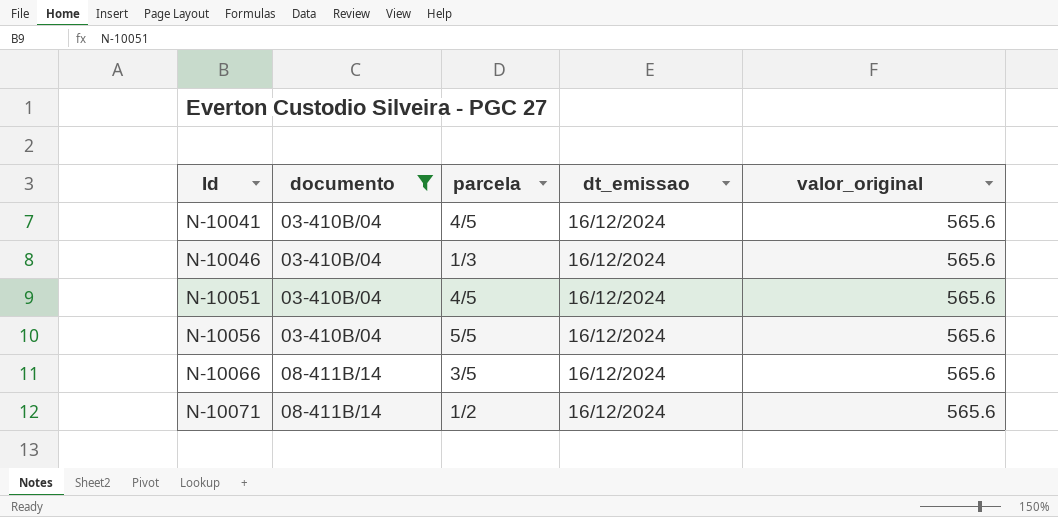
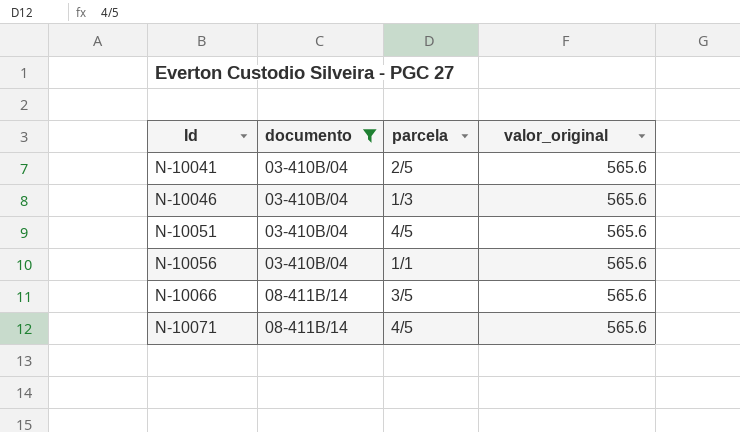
column dt_emissao | position: 4 -> none
N-10041 | parcela: 4/5 -> 2/5
N-10056 | parcela: 5/5 -> 1/1
N-10071 | parcela: 1/2 -> 4/5

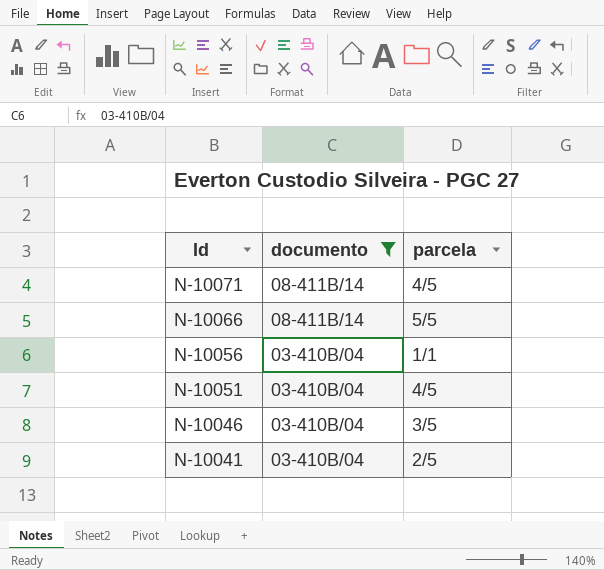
row order: Id ascending -> Id descending
column valor_original | position: 4 -> none
N-10066 | parcela: 3/5 -> 5/5
N-10046 | parcela: 1/3 -> 3/5

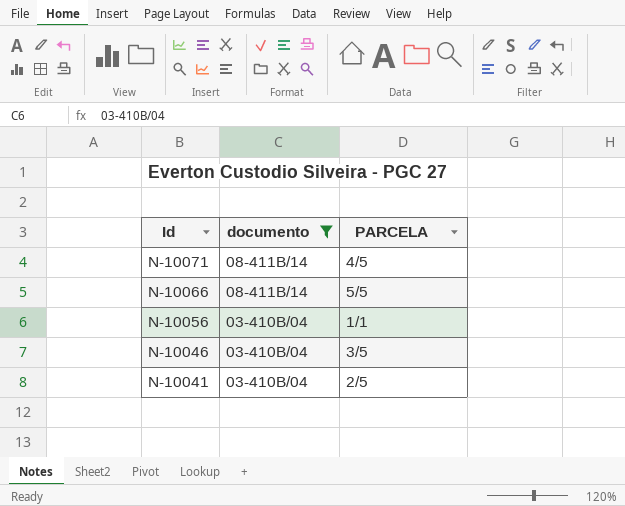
column name: parcela -> PARCELA
row N-10051: 03-410B/04 | 4/5 -> none

